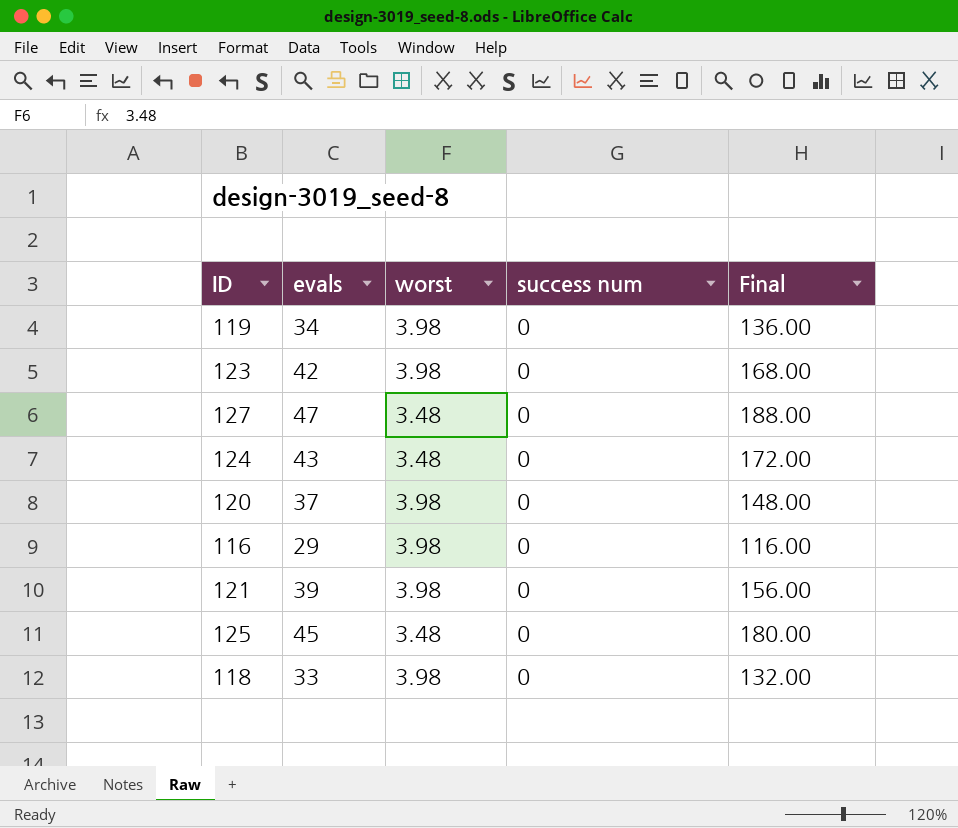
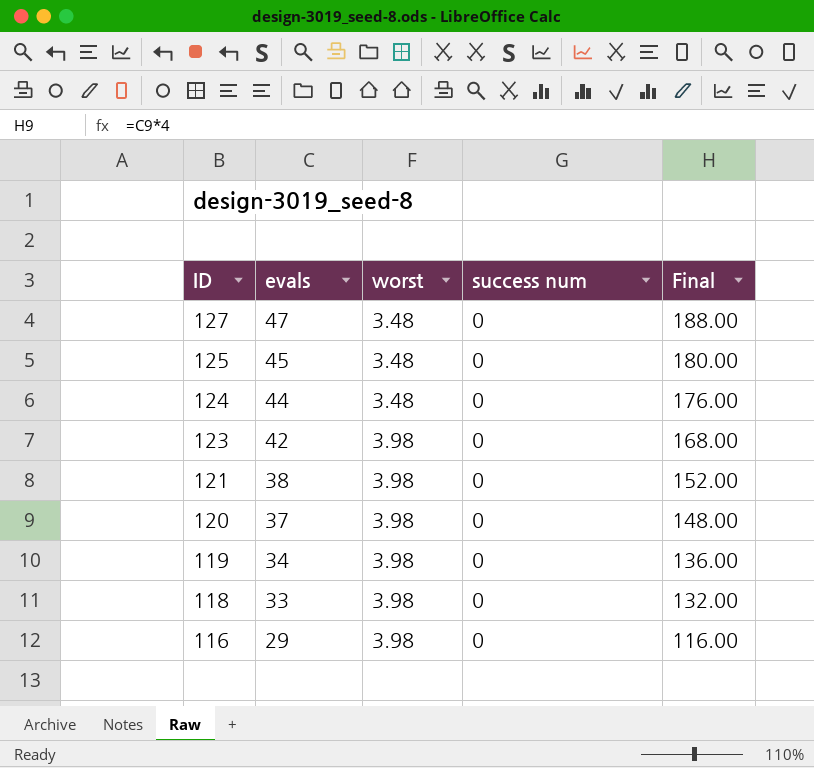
row order: none -> ID descending
124 | evals: 43 -> 44
124 | Final: 172.00 -> 176.00
121 | evals: 39 -> 38
121 | Final: 156.00 -> 152.00

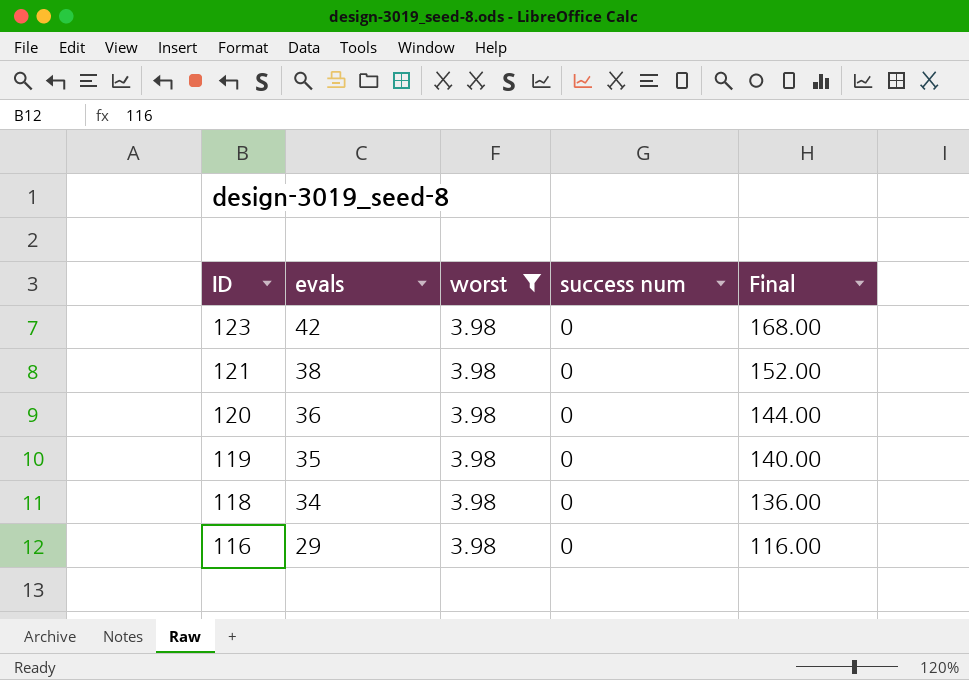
filter: none -> worst = 3.98
120 | evals: 37 -> 36
120 | Final: 148.00 -> 144.00
119 | evals: 34 -> 35
119 | Final: 136.00 -> 140.00
118 | evals: 33 -> 34
118 | Final: 132.00 -> 136.00

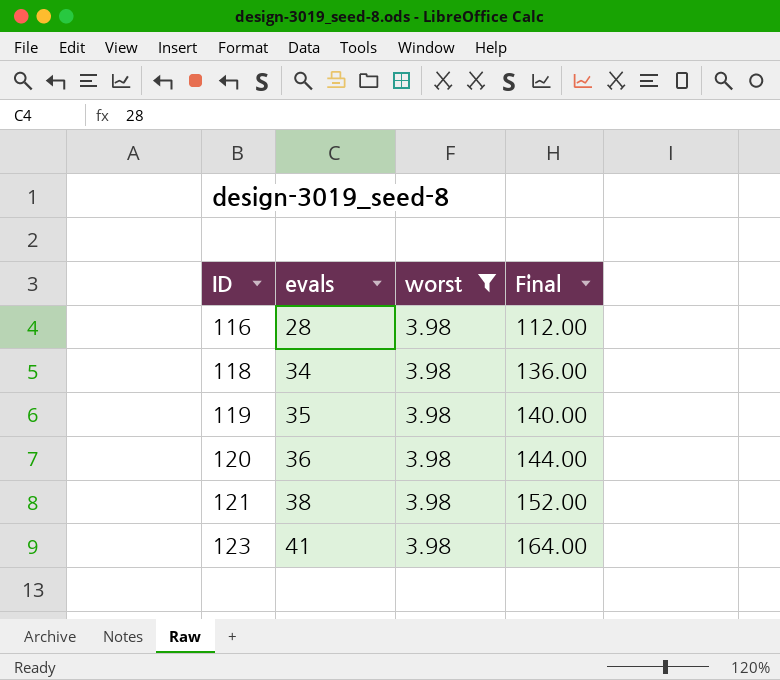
row order: ID descending -> ID ascending
column success num | position: 4 -> none
116 | evals: 29 -> 28
116 | Final: 116.00 -> 112.00
123 | evals: 42 -> 41
123 | Final: 168.00 -> 164.00

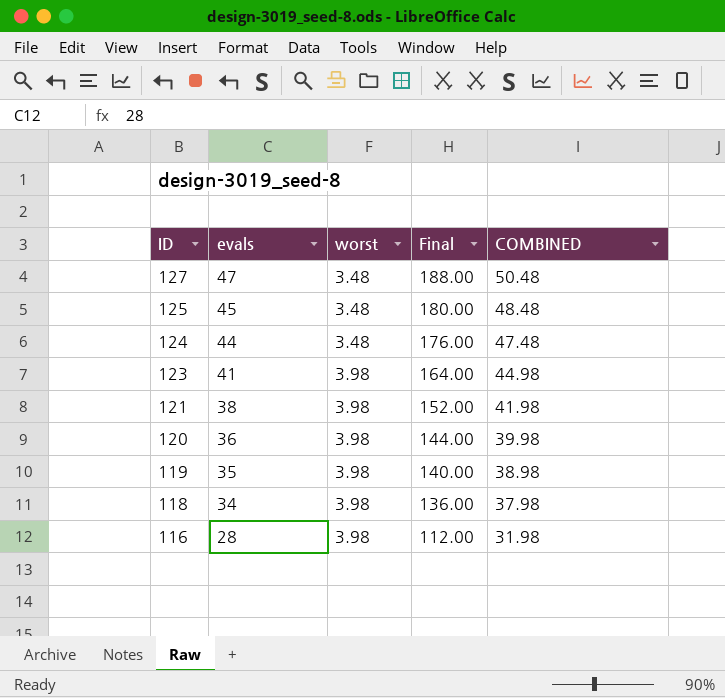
filter: worst = 3.98 -> none
row order: ID ascending -> ID descending
column COMBINED | formula: none -> [evals] + [worst]

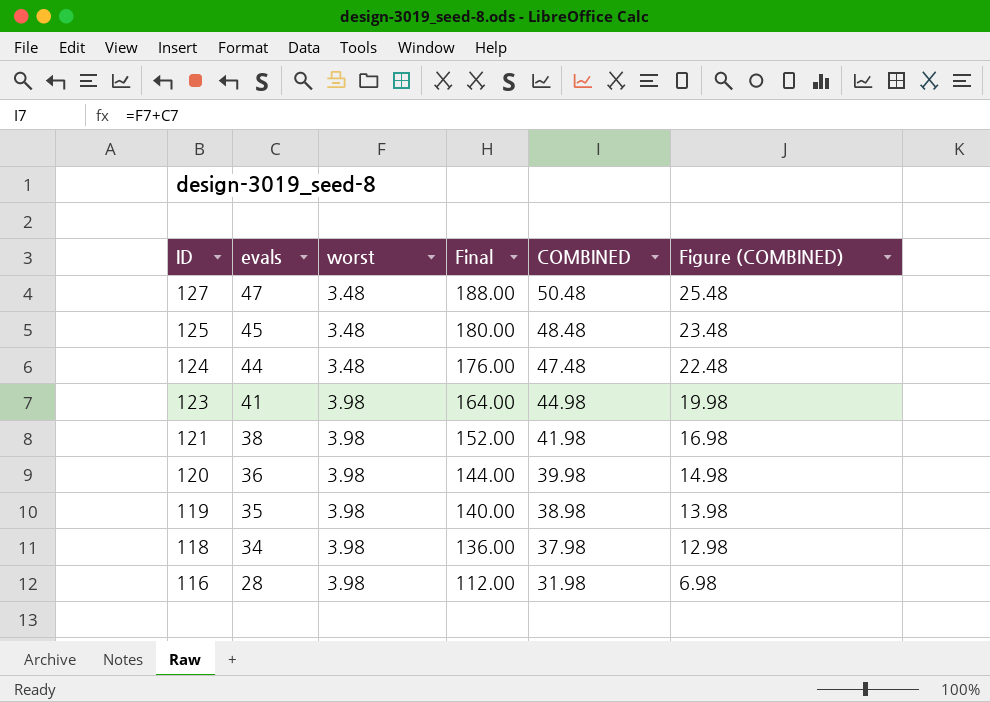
column Figure (COMBINED) | formula: none -> [COMBINED] - 25

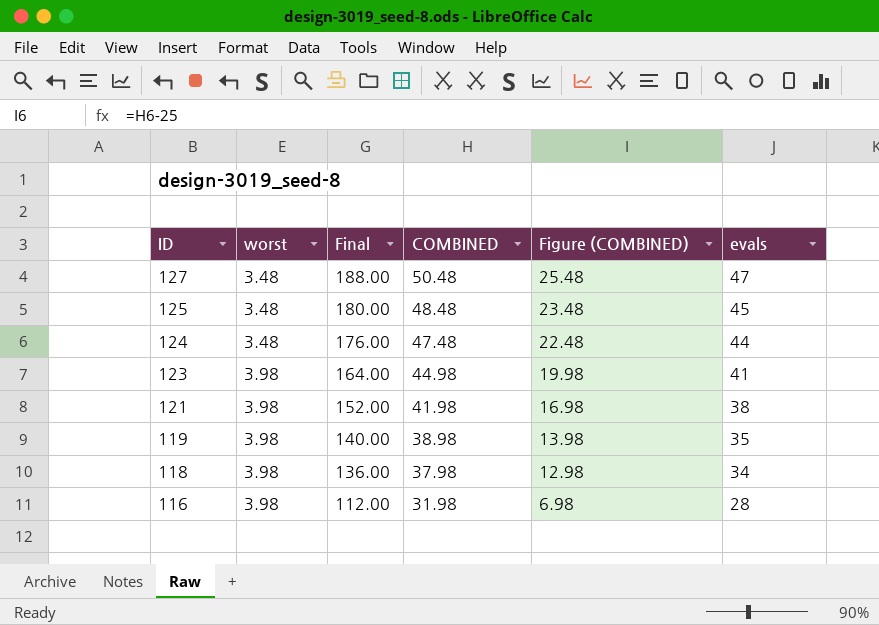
column evals | position: 2 -> 6
row 120: 36 | 3.98 | 144.00 | 39.98 | 14.98 -> none

